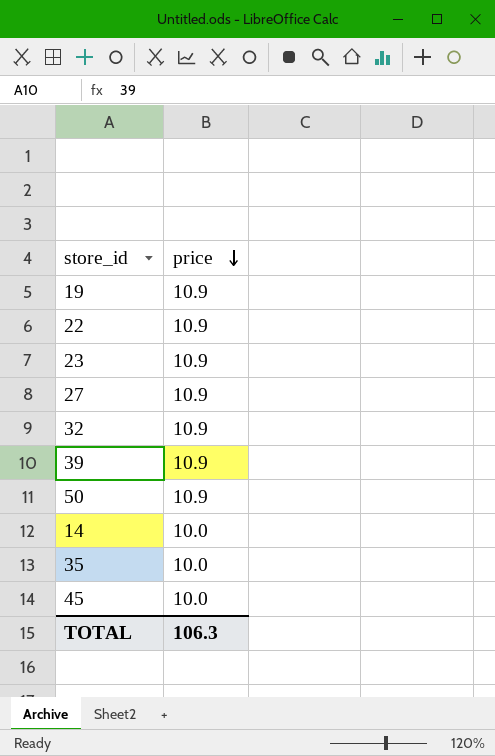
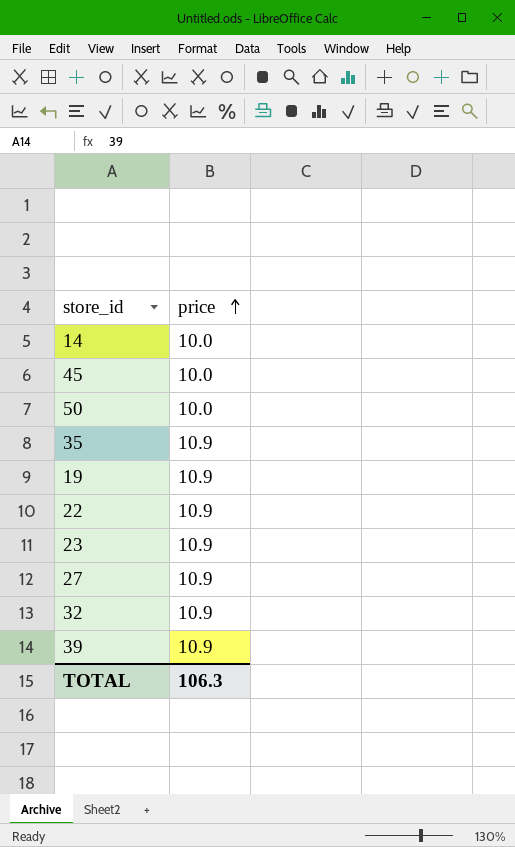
row order: price descending -> price ascending
50 | price: 10.9 -> 10.0
35 | price: 10.0 -> 10.9

